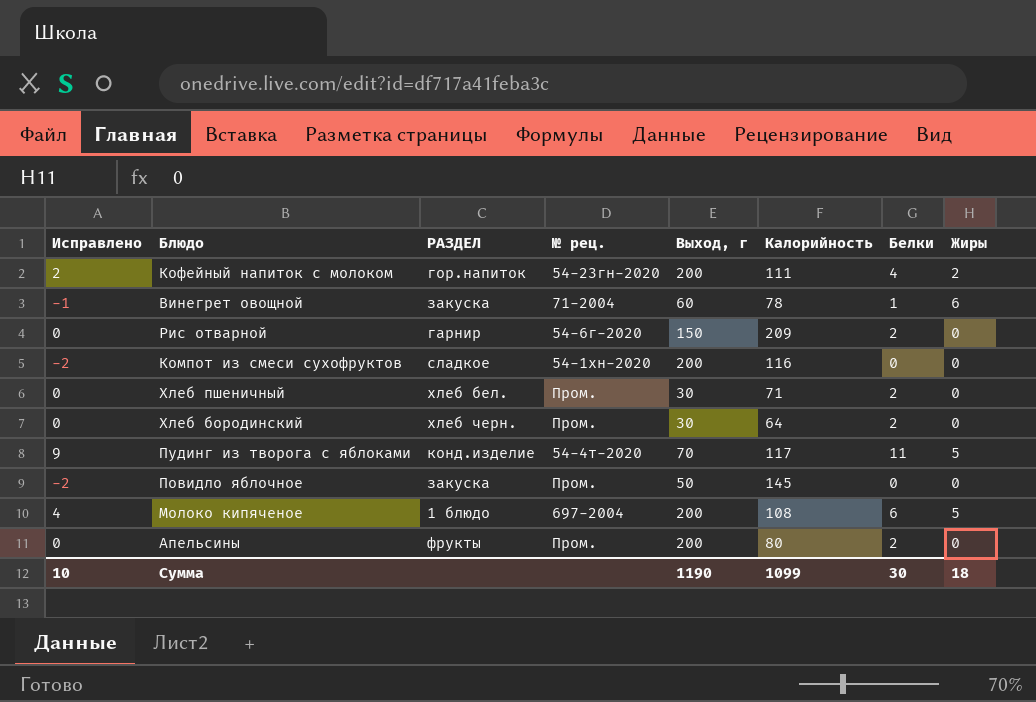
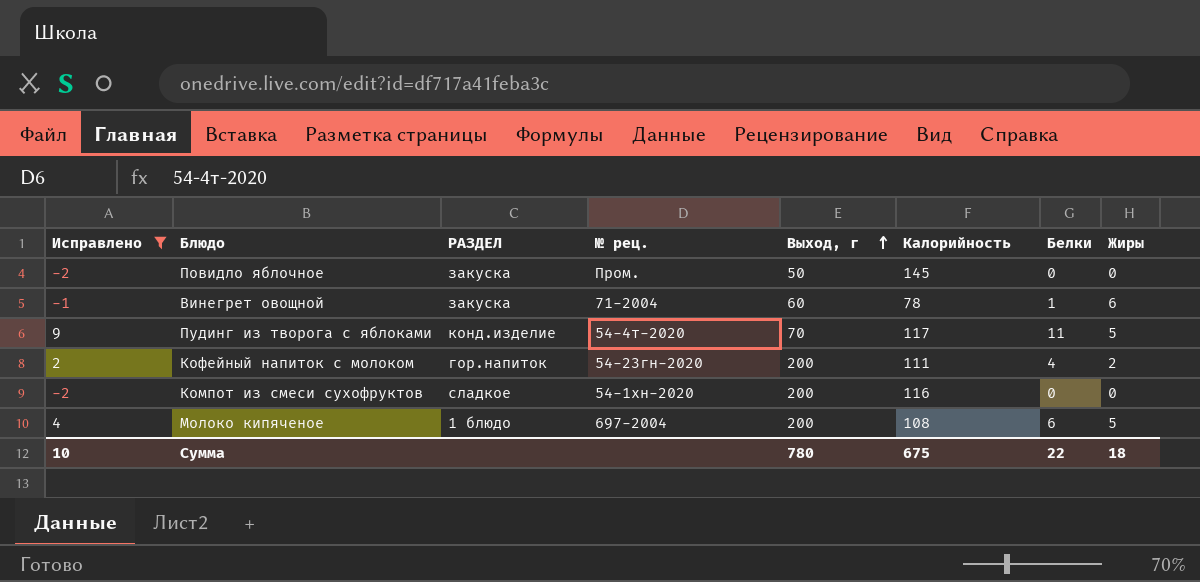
filter: none -> Исправлено != 0
row order: none -> Выход, г ascending
Сумма | Выход, г: 1190 -> 780
Сумма | Калорийность: 1099 -> 675
Сумма | Белки: 30 -> 22

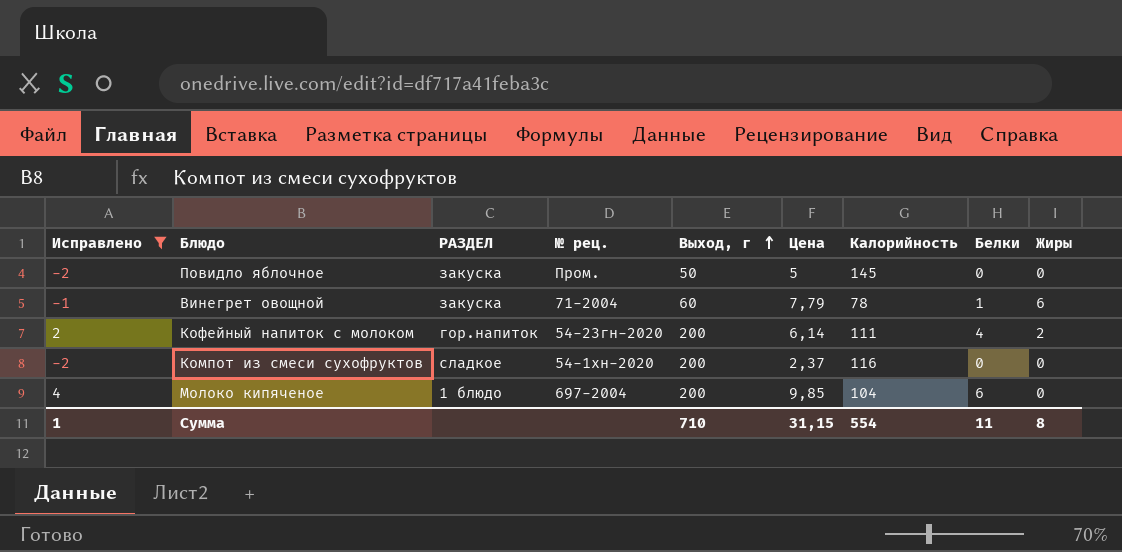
column Цена | position: none -> 6
row Пудинг из творога с яблоками: 9 | конд.изделие | 54-4т-2020 | 70 | 117 | 11 | 5 -> none
Молоко кипяченое | Калорийность: 108 -> 104
Молоко кипяченое | Жиры: 5 -> 0
Сумма | Исправлено: 10 -> 1
Сумма | Выход, г: 780 -> 710
Сумма | Калорийность: 675 -> 554
Сумма | Белки: 22 -> 11
Сумма | Жиры: 18 -> 8

